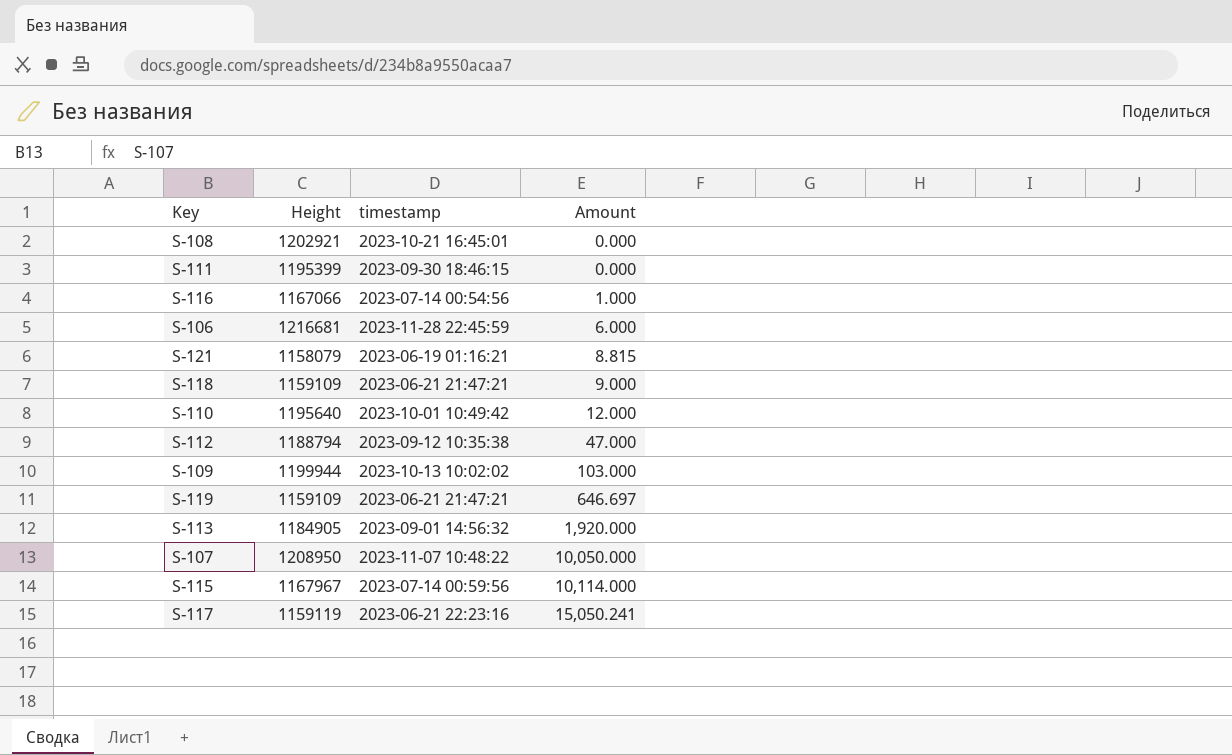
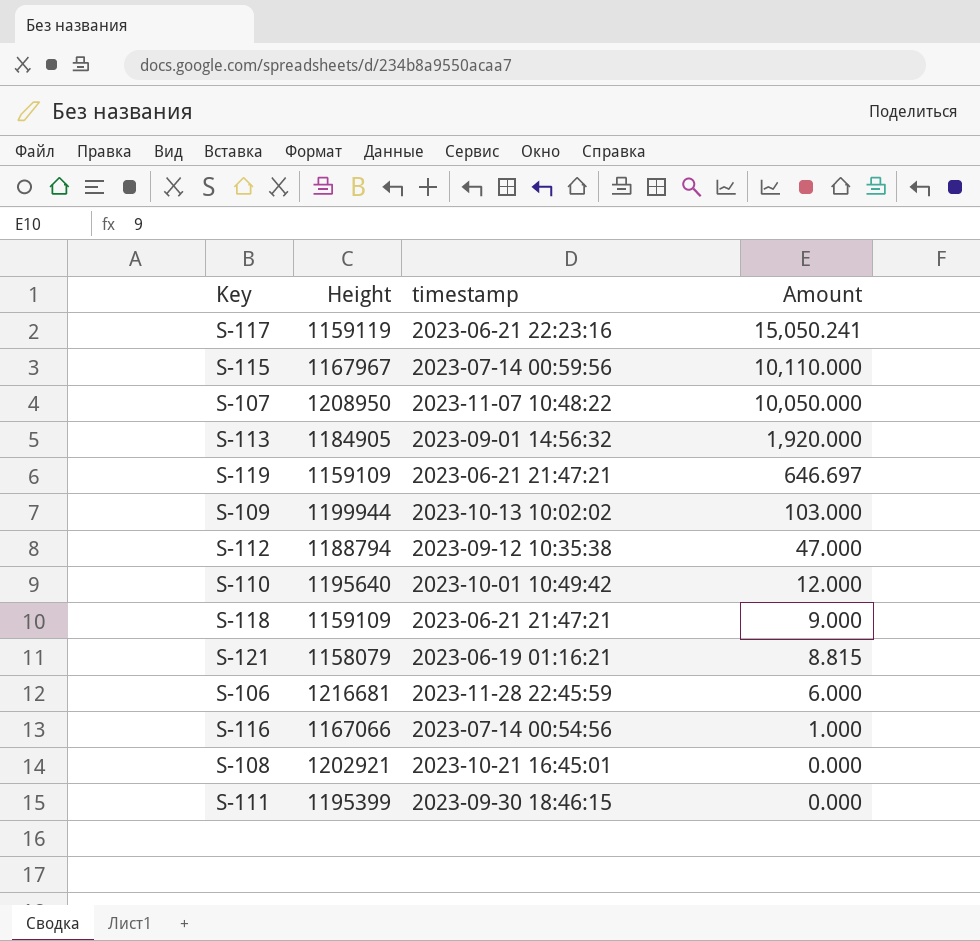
row order: Amount ascending -> Amount descending
S-115 | Amount: 10,114.000 -> 10,110.000

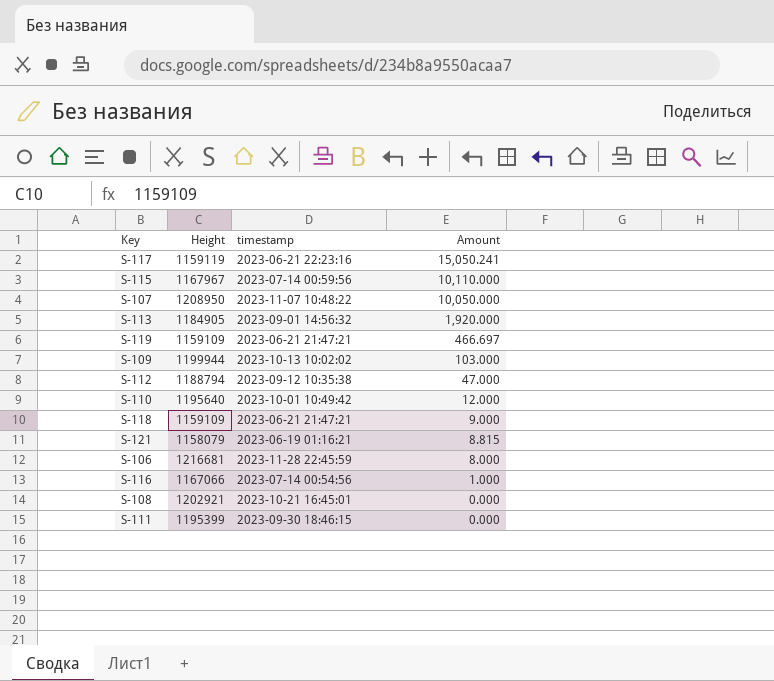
S-119 | Amount: 646.697 -> 466.697
S-106 | Amount: 6.000 -> 8.000

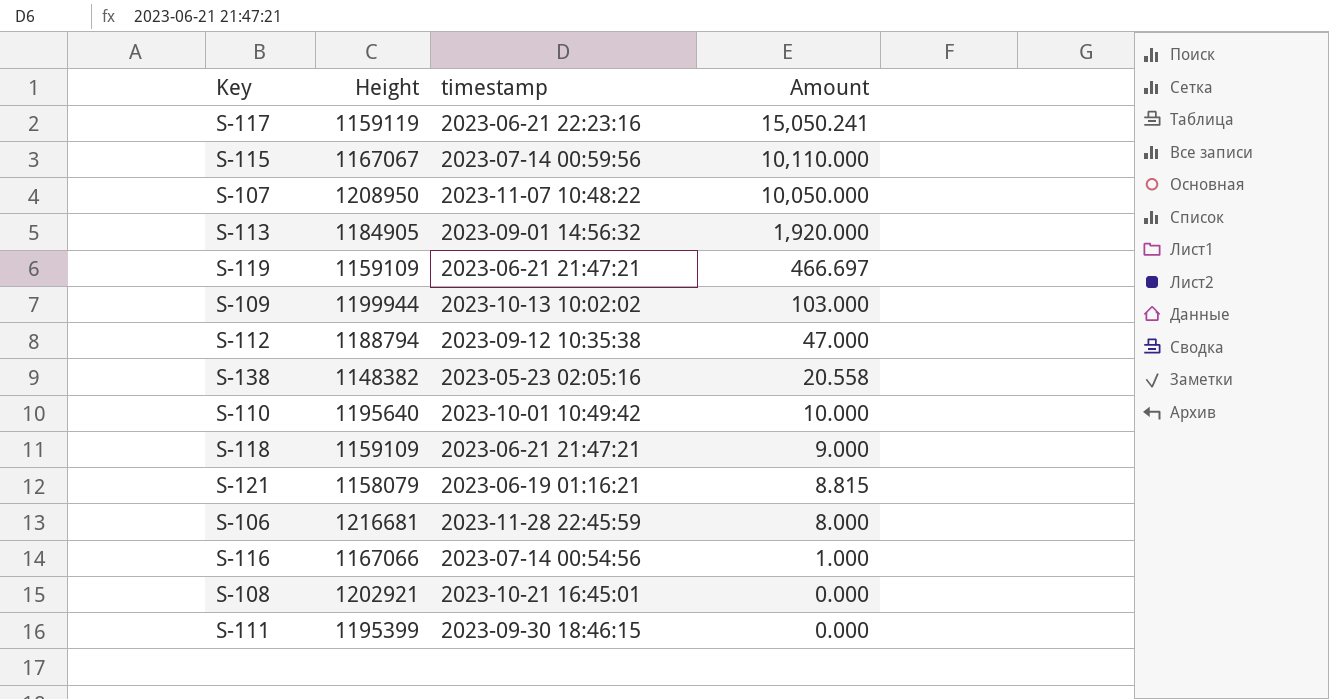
S-115 | Height: 1167967 -> 1167067
row S-138: none -> 1148382 | 2023-05-23 02:05:16 | 20.558
S-110 | Amount: 12.000 -> 10.000

